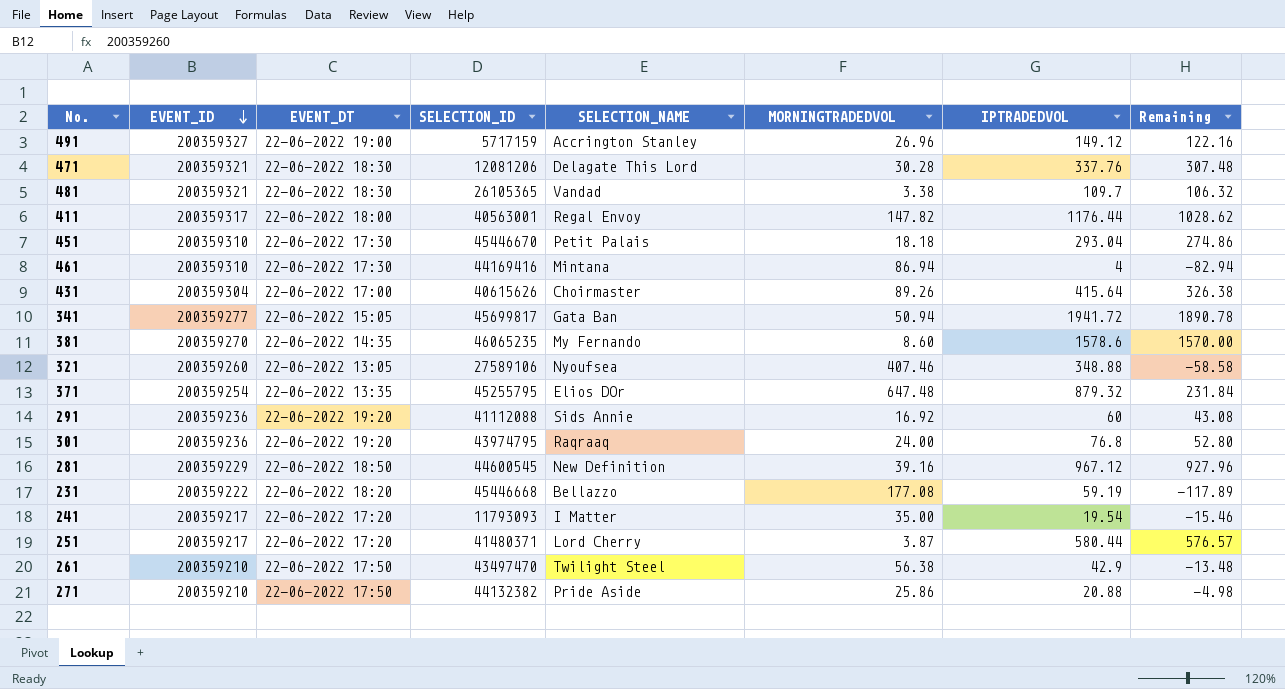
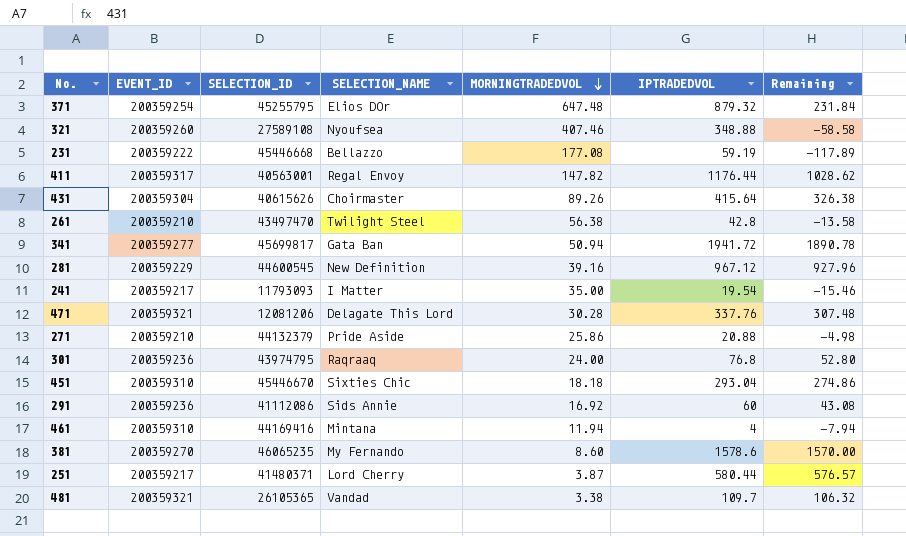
row order: EVENT_ID descending -> MORNINGTRADEDVOL descending
column EVENT_DT | position: 3 -> none
row 491: 200359327 | 22-06-2022 19:00 | 5717159 | Accrington Stanley | 26.96 | 149.12 | 122.16 -> none
321 | SELECTION_ID: 27589106 -> 27589108
261 | IPTRADEDVOL: 42.9 -> 42.8
261 | Remaining: -13.48 -> -13.58
271 | SELECTION_ID: 44132382 -> 44132379
451 | SELECTION_NAME: Petit Palais -> Sixties Chic
291 | SELECTION_ID: 41112088 -> 41112086
461 | MORNINGTRADEDVOL: 86.94 -> 11.94
461 | Remaining: -82.94 -> -7.94

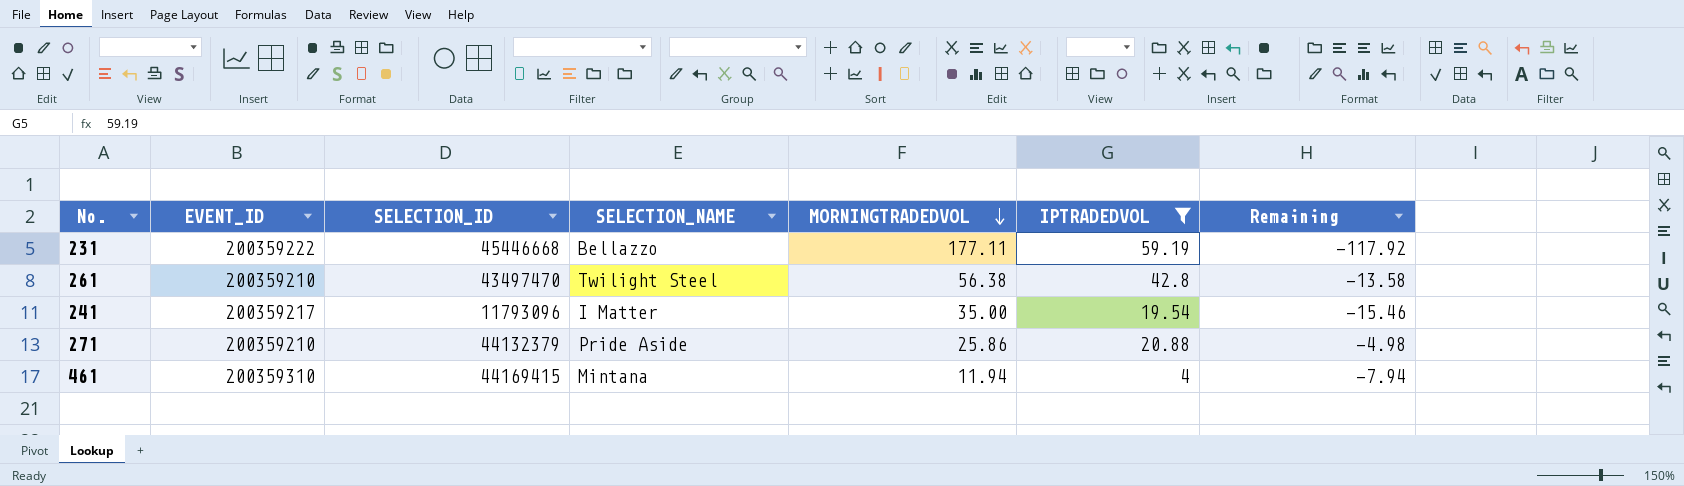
filter: none -> IPTRADEDVOL <= 59.19
231 | MORNINGTRADEDVOL: 177.08 -> 177.11
231 | Remaining: -117.89 -> -117.92
241 | SELECTION_ID: 11793093 -> 11793096
461 | SELECTION_ID: 44169416 -> 44169415

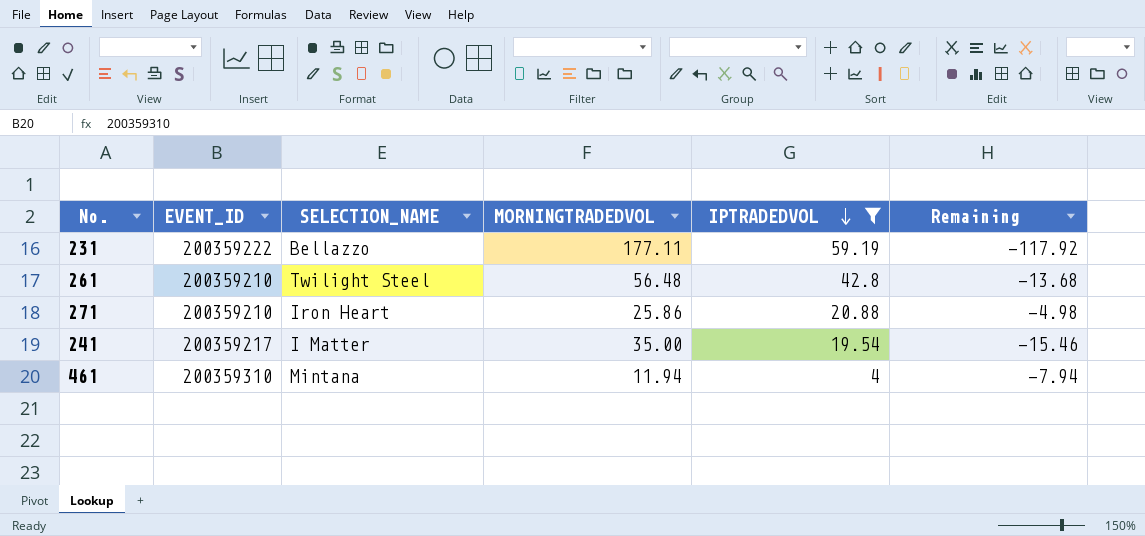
row order: MORNINGTRADEDVOL descending -> IPTRADEDVOL descending
column SELECTION_ID | position: 3 -> none
261 | MORNINGTRADEDVOL: 56.38 -> 56.48
261 | Remaining: -13.58 -> -13.68
271 | SELECTION_NAME: Pride Aside -> Iron Heart

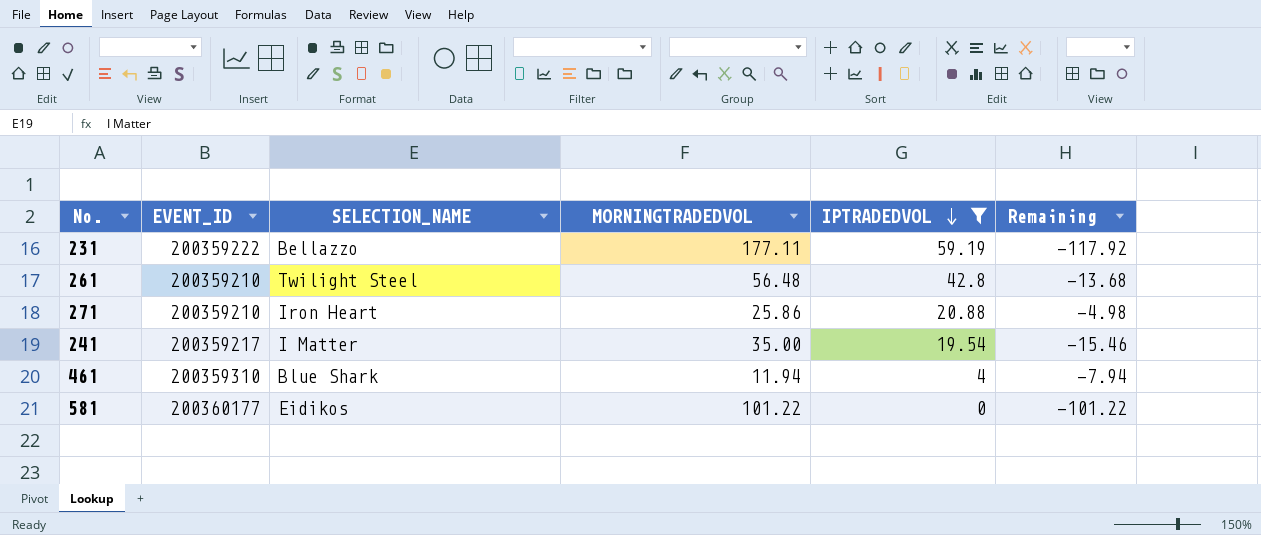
461 | SELECTION_NAME: Mintana -> Blue Shark
row 581: none -> 200360177 | Eidikos | 101.22 | 0 | -101.22

